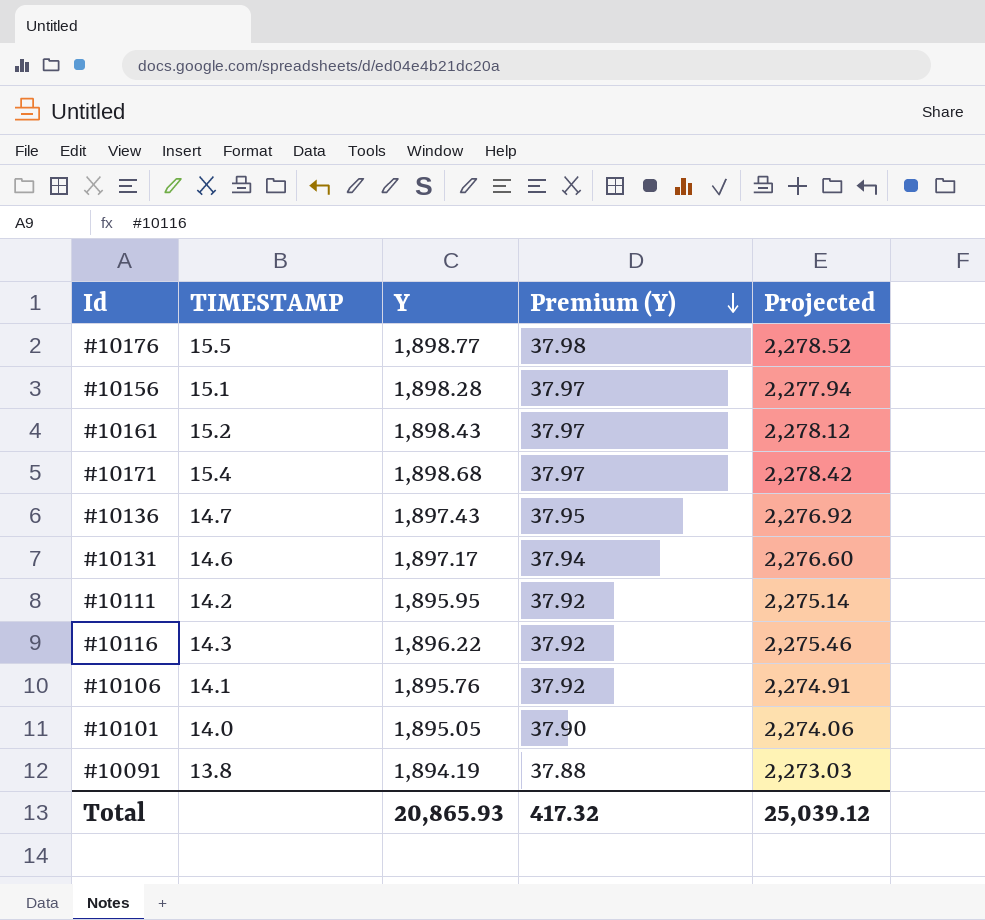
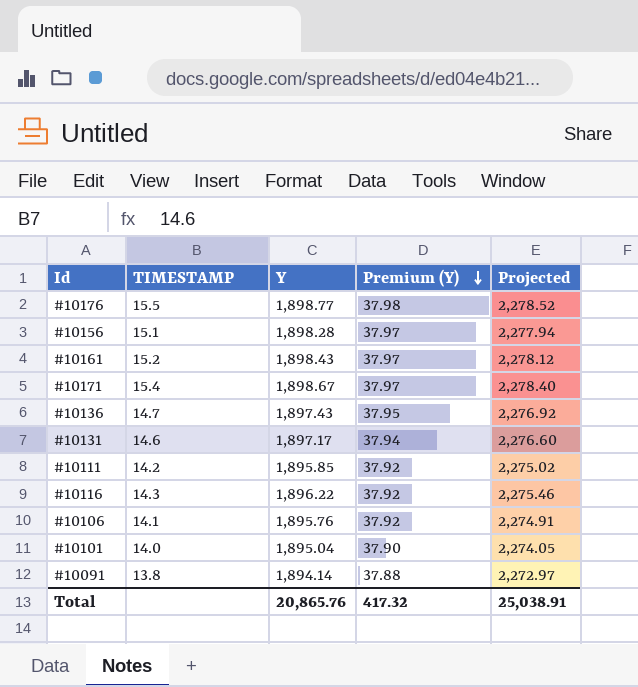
#10171 | Y: 1,898.68 -> 1,898.67
#10171 | Projected: 2,278.42 -> 2,278.40
#10111 | Y: 1,895.95 -> 1,895.85
#10111 | Projected: 2,275.14 -> 2,275.02
#10101 | Y: 1,895.05 -> 1,895.04
#10101 | Projected: 2,274.06 -> 2,274.05
#10091 | Y: 1,894.19 -> 1,894.14
#10091 | Projected: 2,273.03 -> 2,272.97
Total | Y: 20,865.93 -> 20,865.76
Total | Projected: 25,039.12 -> 25,038.91

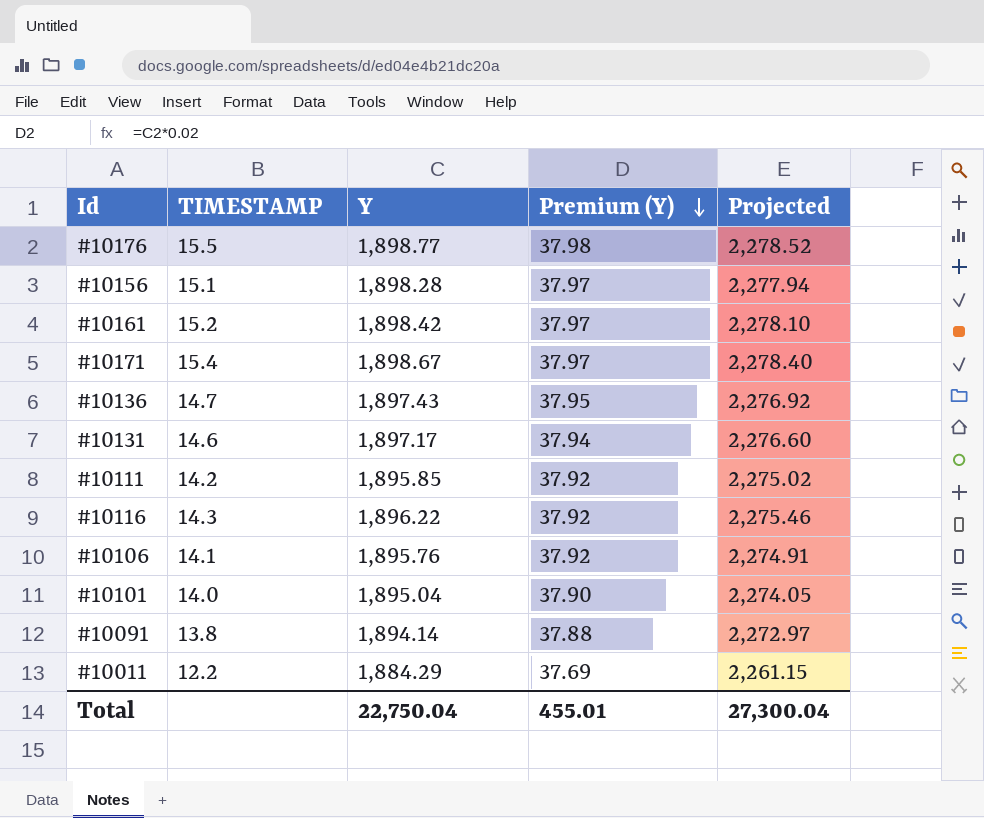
#10161 | Y: 1,898.43 -> 1,898.42
#10161 | Projected: 2,278.12 -> 2,278.10
row #10011: none -> 12.2 | 1,884.29 | 37.69 | 2,261.15
Total | Y: 20,865.76 -> 22,750.04
Total | Premium (Y): 417.32 -> 455.01
Total | Projected: 25,038.91 -> 27,300.04

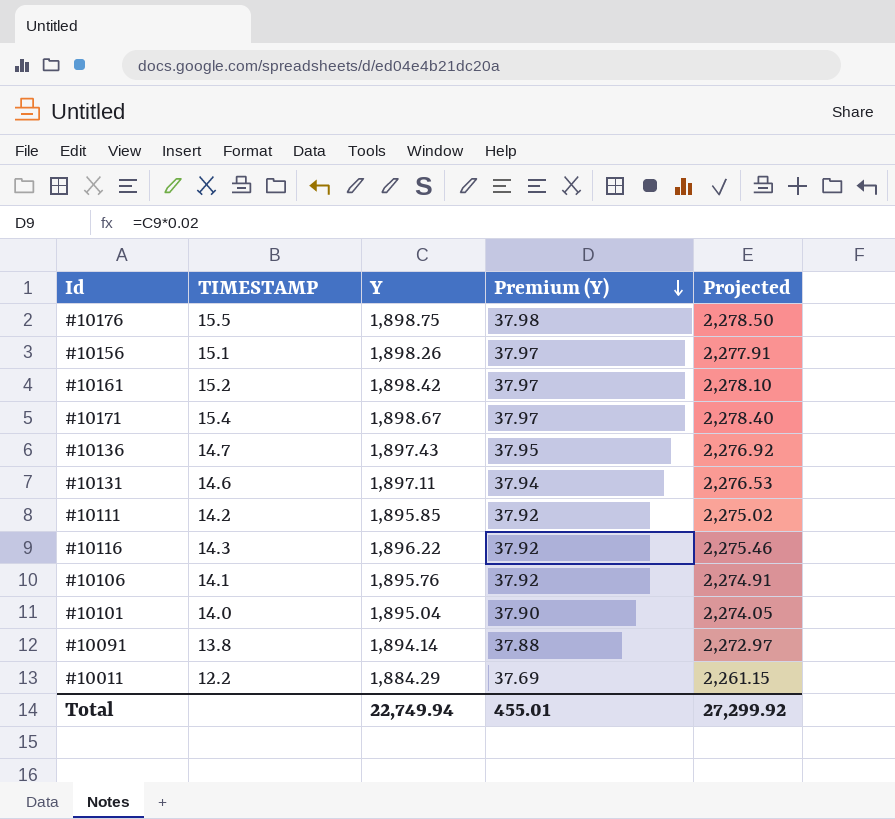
#10176 | Y: 1,898.77 -> 1,898.75
#10176 | Projected: 2,278.52 -> 2,278.50
#10156 | Y: 1,898.28 -> 1,898.26
#10156 | Projected: 2,277.94 -> 2,277.91
#10131 | Y: 1,897.17 -> 1,897.11
#10131 | Projected: 2,276.60 -> 2,276.53
Total | Y: 22,750.04 -> 22,749.94
Total | Projected: 27,300.04 -> 27,299.92

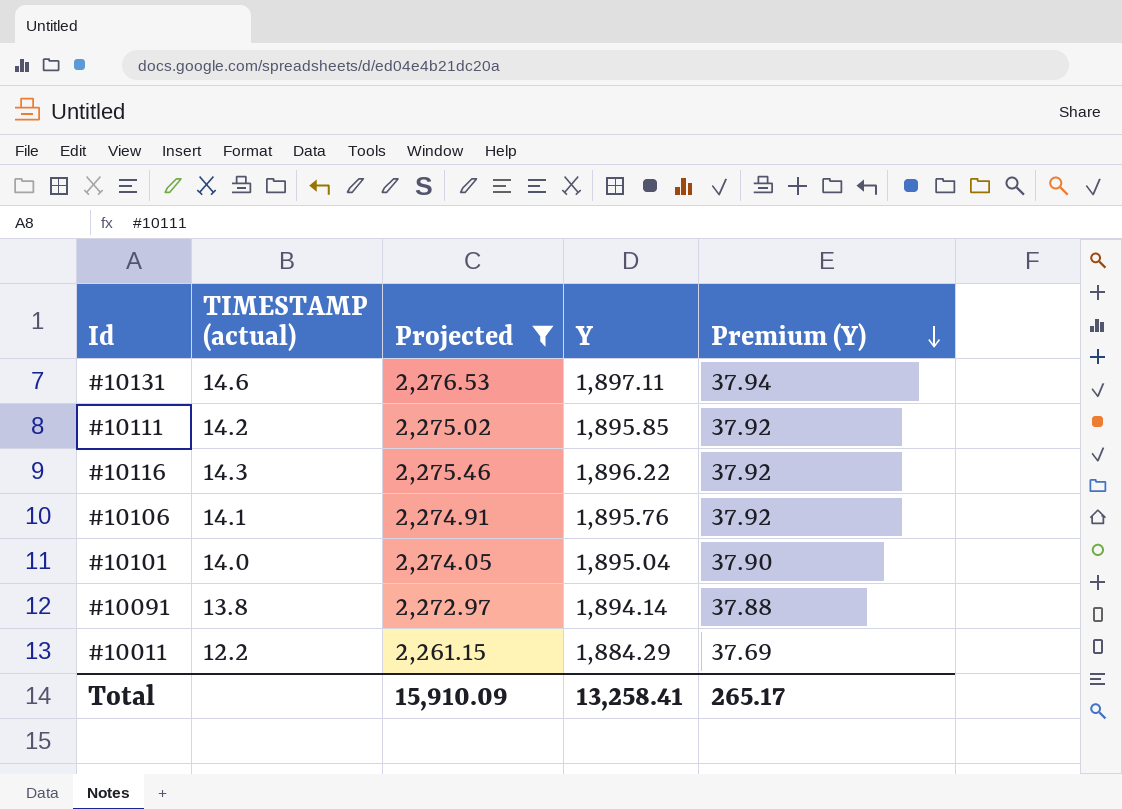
filter: none -> Projected <= 2,276.53
column name: TIMESTAMP -> TIMESTAMP (actual)
column Projected | position: 5 -> 3
Total | Projected: 27,299.92 -> 15,910.09
Total | Y: 22,749.94 -> 13,258.41
Total | Premium (Y): 455.01 -> 265.17

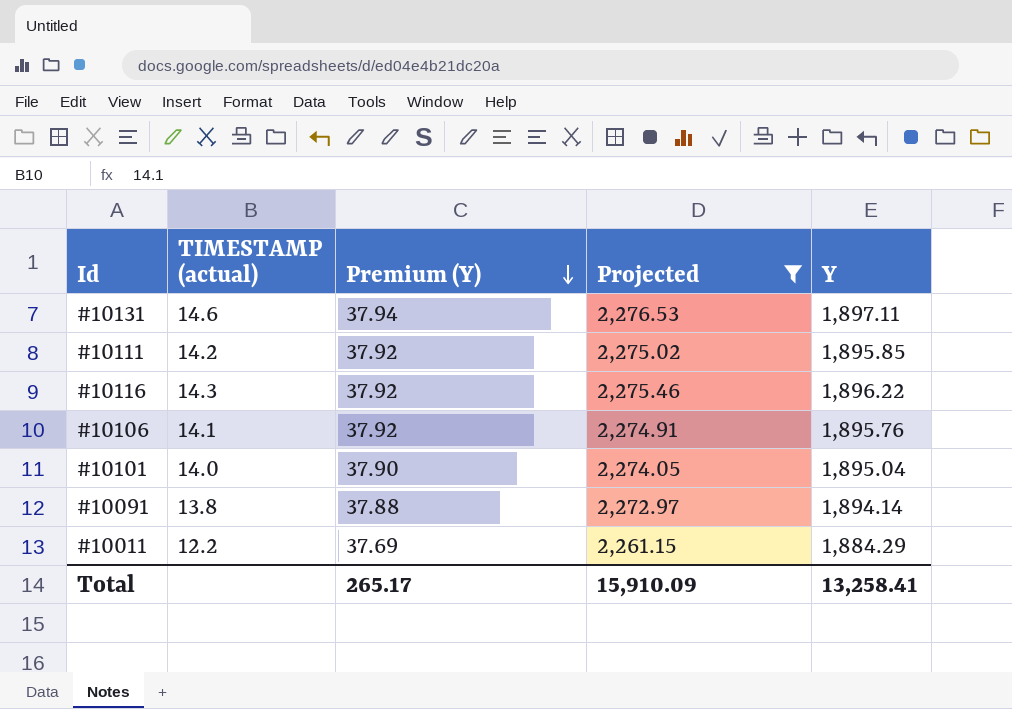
column Premium (Y) | position: 5 -> 3

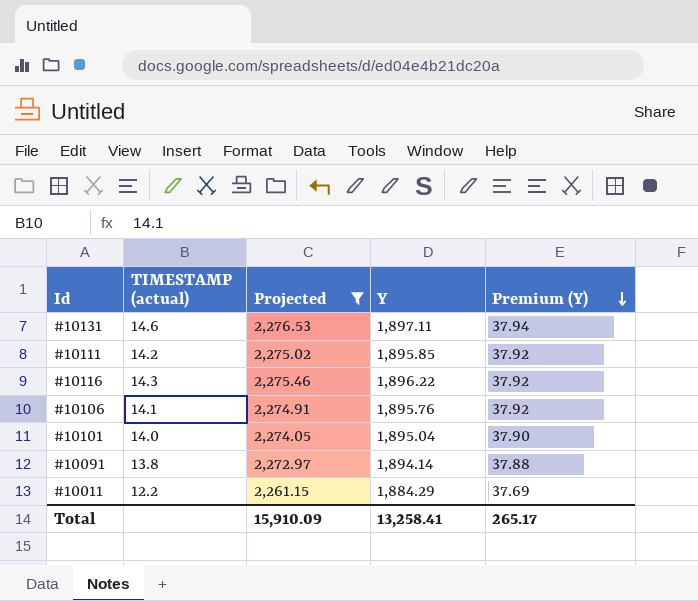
column Premium (Y) | position: 3 -> 5

